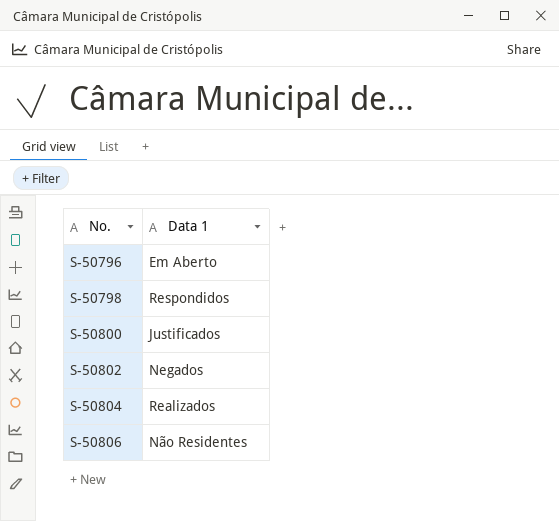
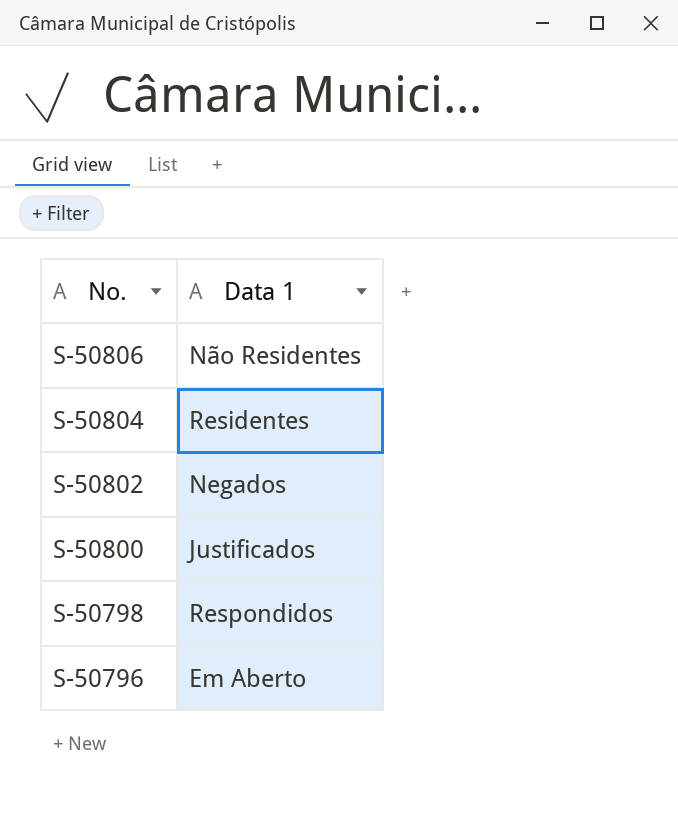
row order: No. ascending -> No. descending
S-50804 | Data 1: Realizados -> Residentes

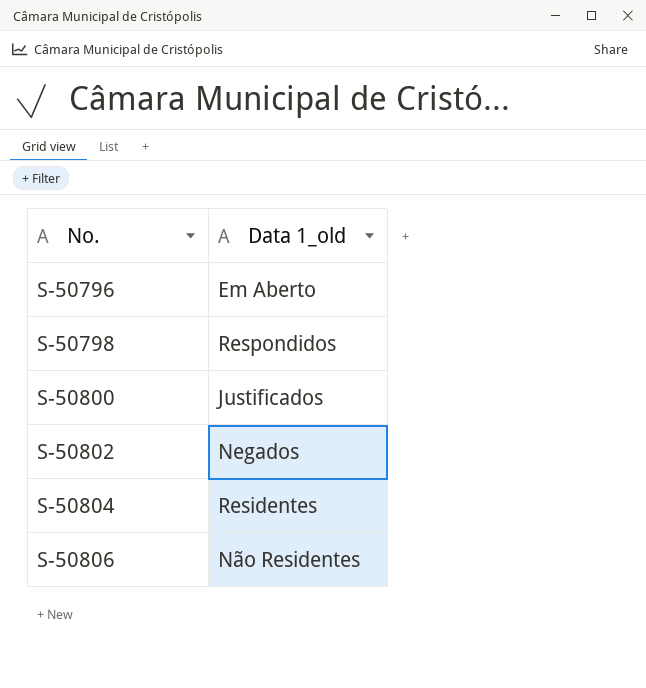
row order: No. descending -> No. ascending
column name: Data 1 -> Data 1_old

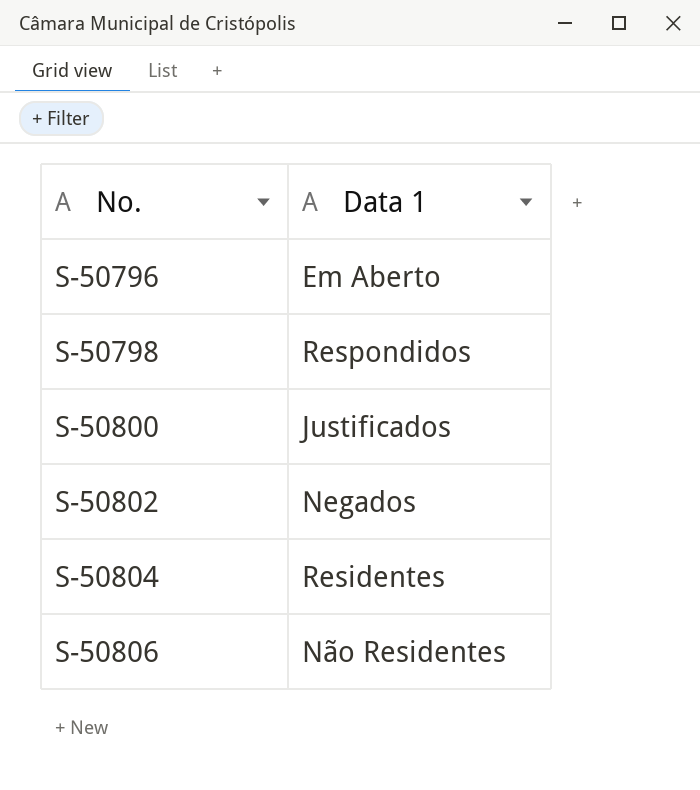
column name: Data 1_old -> Data 1

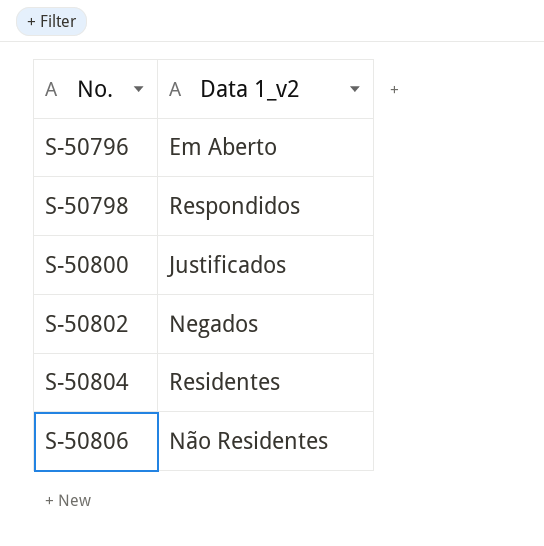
column name: Data 1 -> Data 1_v2

